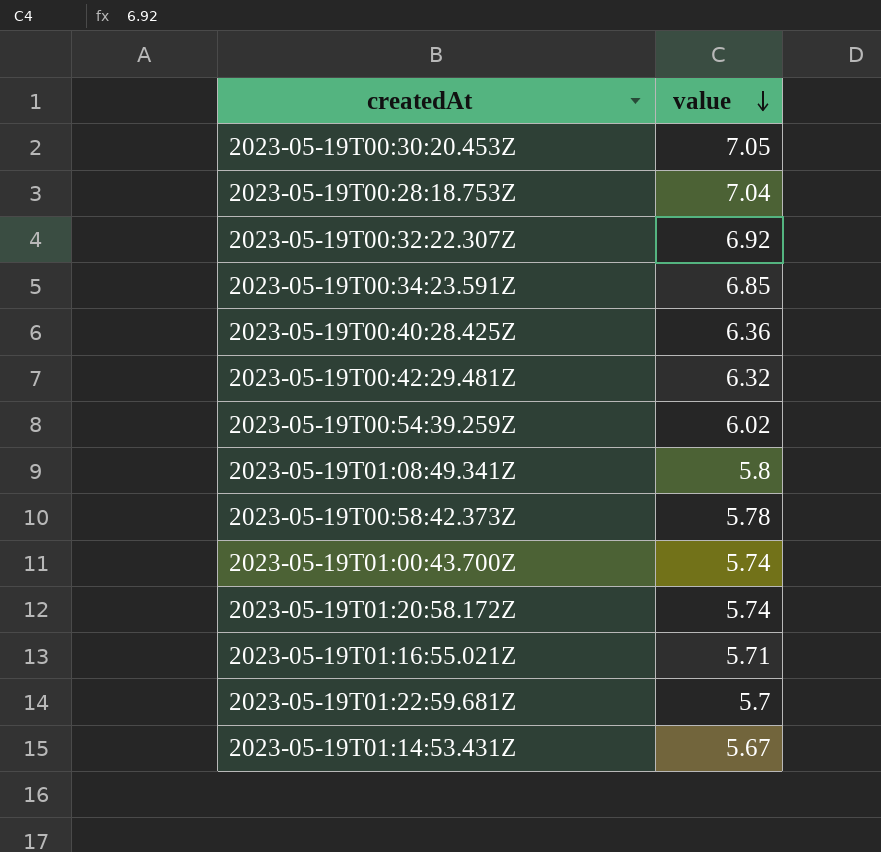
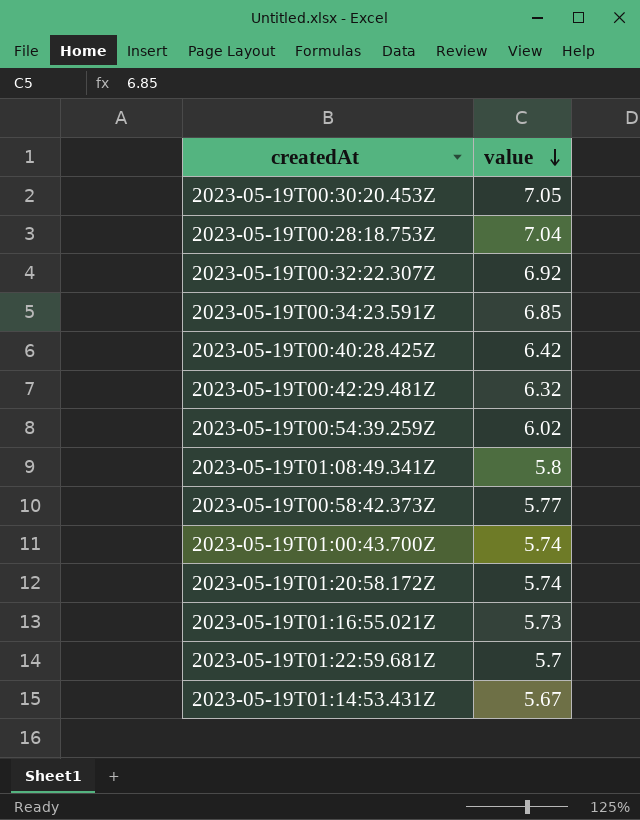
2023-05-19T00:40:28.425Z | value: 6.36 -> 6.42
2023-05-19T00:58:42.373Z | value: 5.78 -> 5.77
2023-05-19T01:16:55.021Z | value: 5.71 -> 5.73

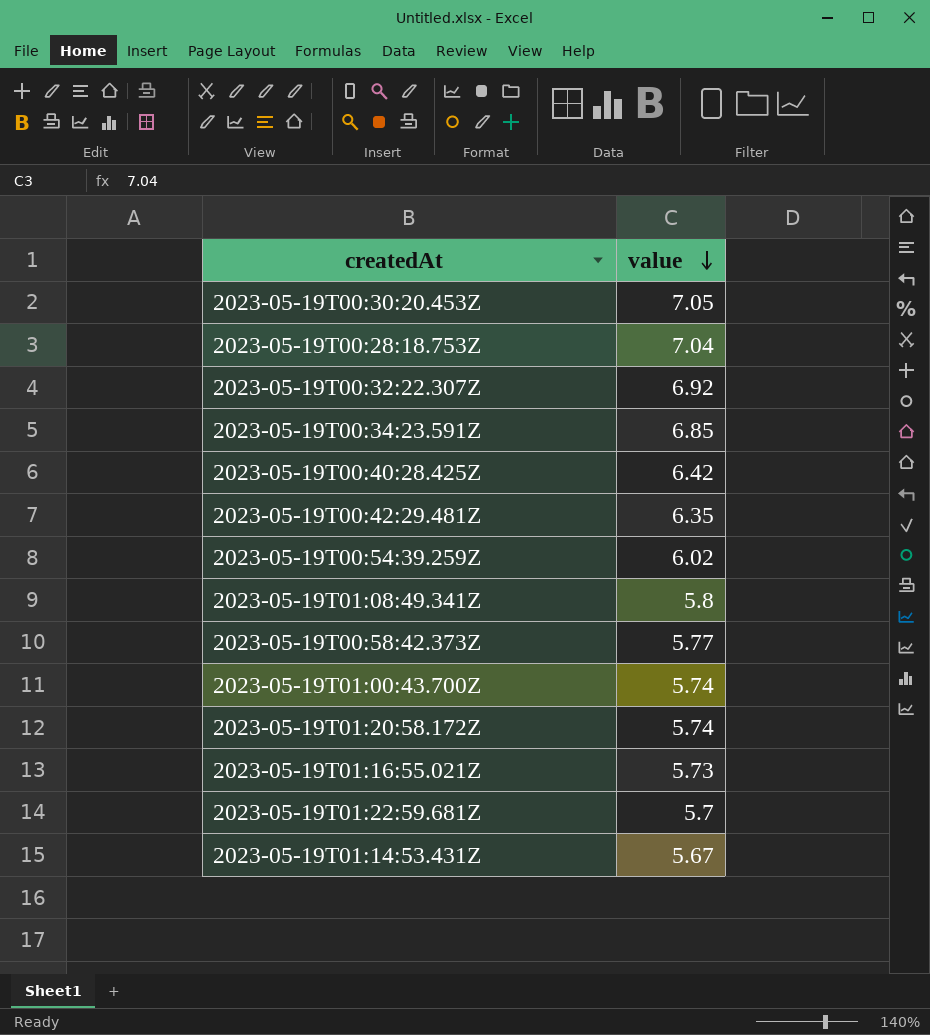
2023-05-19T00:42:29.481Z | value: 6.32 -> 6.35

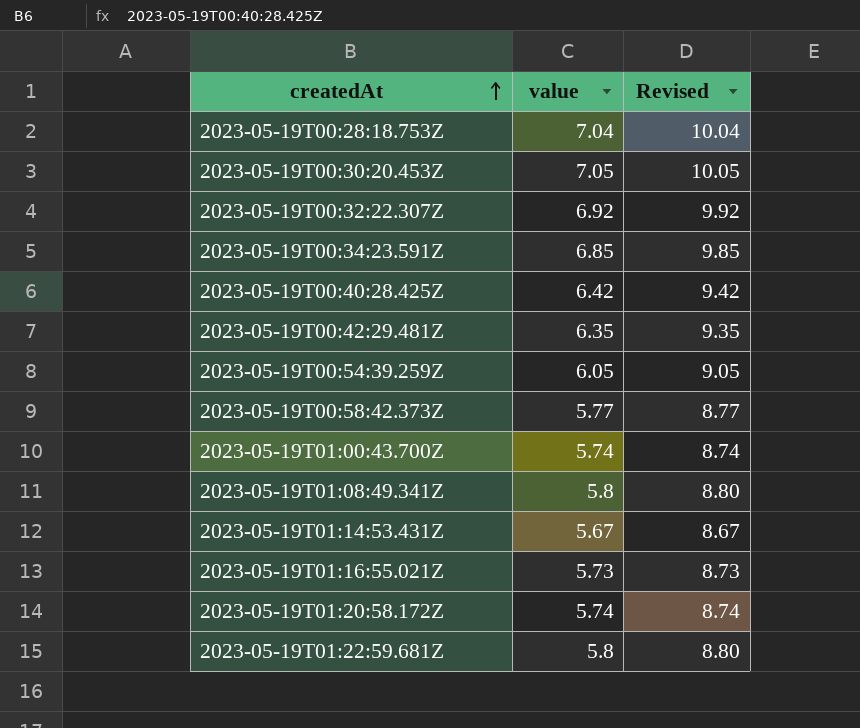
row order: value descending -> createdAt ascending
column Revised | formula: none -> [value] + 3
2023-05-19T00:54:39.259Z | value: 6.02 -> 6.05
2023-05-19T01:22:59.681Z | value: 5.7 -> 5.8

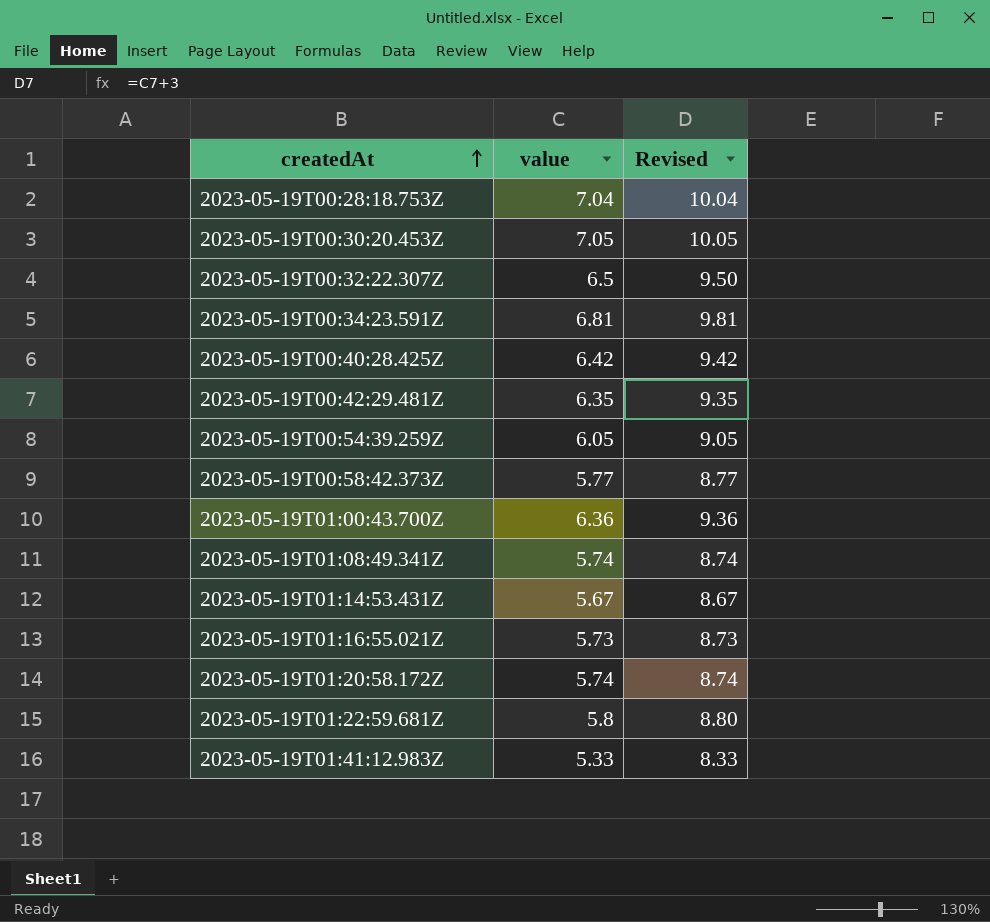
2023-05-19T00:32:22.307Z | value: 6.92 -> 6.5
2023-05-19T00:32:22.307Z | Revised: 9.92 -> 9.50
2023-05-19T00:34:23.591Z | value: 6.85 -> 6.81
2023-05-19T00:34:23.591Z | Revised: 9.85 -> 9.81
2023-05-19T01:00:43.700Z | value: 5.74 -> 6.36
2023-05-19T01:00:43.700Z | Revised: 8.74 -> 9.36
2023-05-19T01:08:49.341Z | value: 5.8 -> 5.74
2023-05-19T01:08:49.341Z | Revised: 8.80 -> 8.74
row 2023-05-19T01:41:12.983Z: none -> 5.33 | 8.33

